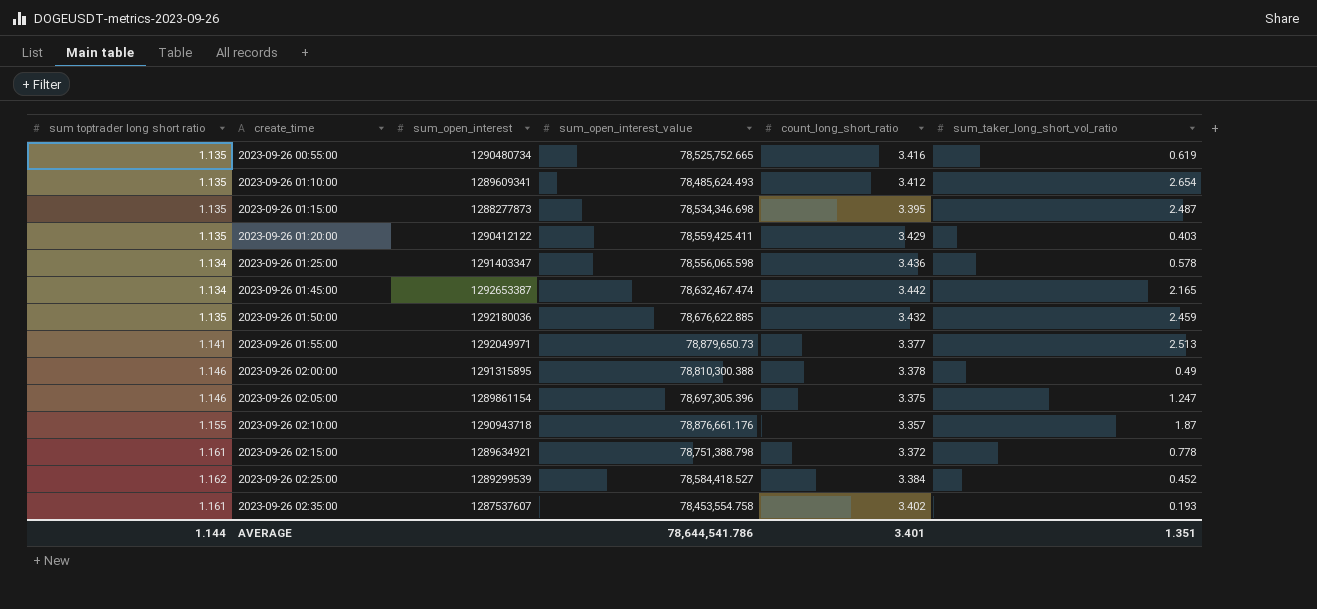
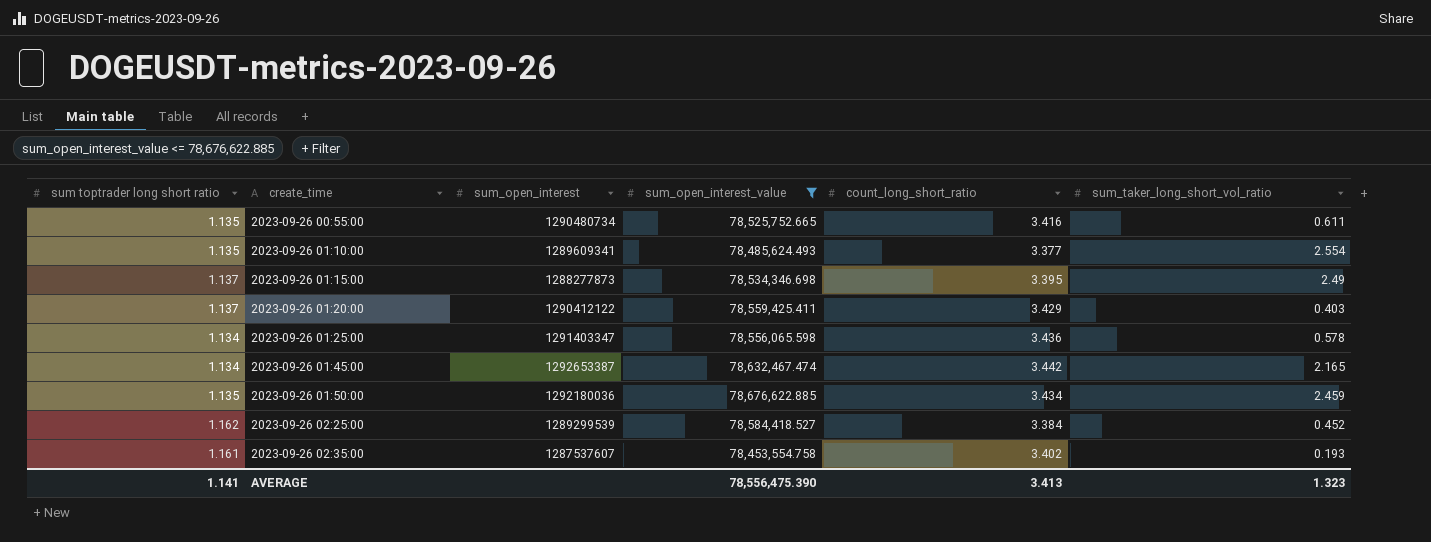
filter: none -> sum_open_interest_value <= 78,676,622.885
2023-09-26 00:55:00 | sum_taker_long_short_vol_ratio: 0.619 -> 0.611
2023-09-26 01:10:00 | count_long_short_ratio: 3.412 -> 3.377
2023-09-26 01:10:00 | sum_taker_long_short_vol_ratio: 2.654 -> 2.554
2023-09-26 01:15:00 | sum toptrader long short ratio: 1.135 -> 1.137
2023-09-26 01:15:00 | sum_taker_long_short_vol_ratio: 2.487 -> 2.49
2023-09-26 01:20:00 | sum toptrader long short ratio: 1.135 -> 1.137
2023-09-26 01:50:00 | count_long_short_ratio: 3.432 -> 3.434
AVERAGE | sum toptrader long short ratio: 1.144 -> 1.141
AVERAGE | sum_open_interest_value: 78,644,541.786 -> 78,556,475.390
AVERAGE | count_long_short_ratio: 3.401 -> 3.413
AVERAGE | sum_taker_long_short_vol_ratio: 1.351 -> 1.323

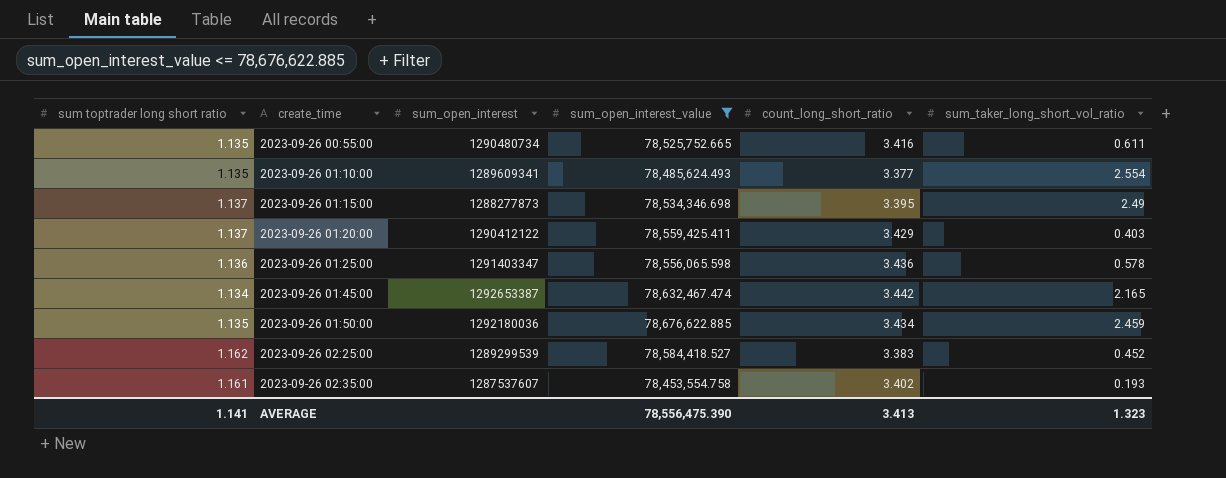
2023-09-26 01:25:00 | sum toptrader long short ratio: 1.134 -> 1.136
2023-09-26 02:25:00 | count_long_short_ratio: 3.384 -> 3.383

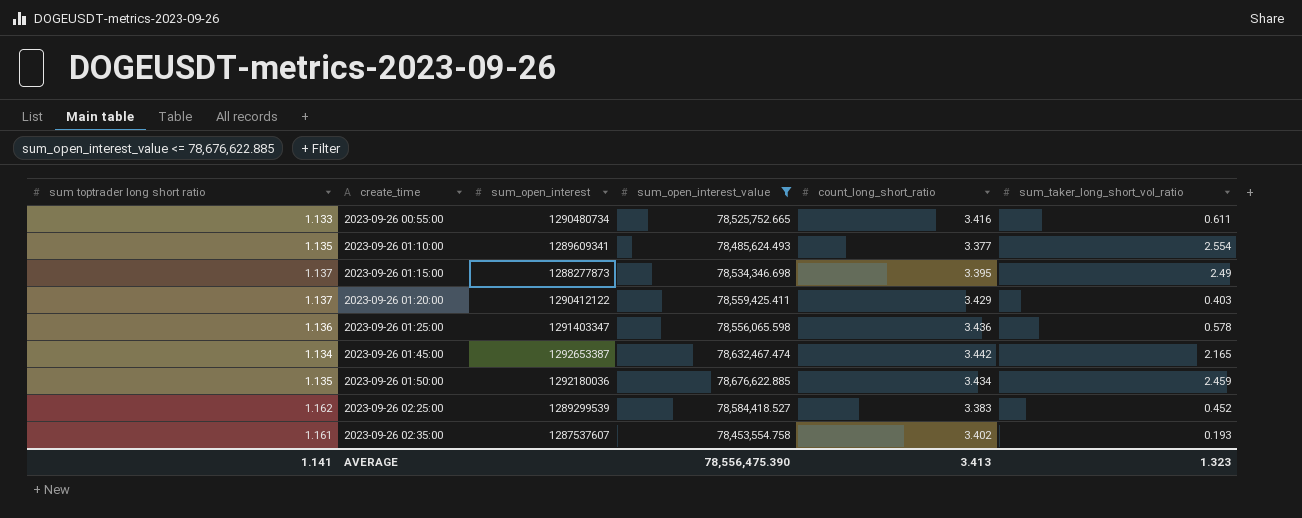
2023-09-26 00:55:00 | sum toptrader long short ratio: 1.135 -> 1.133

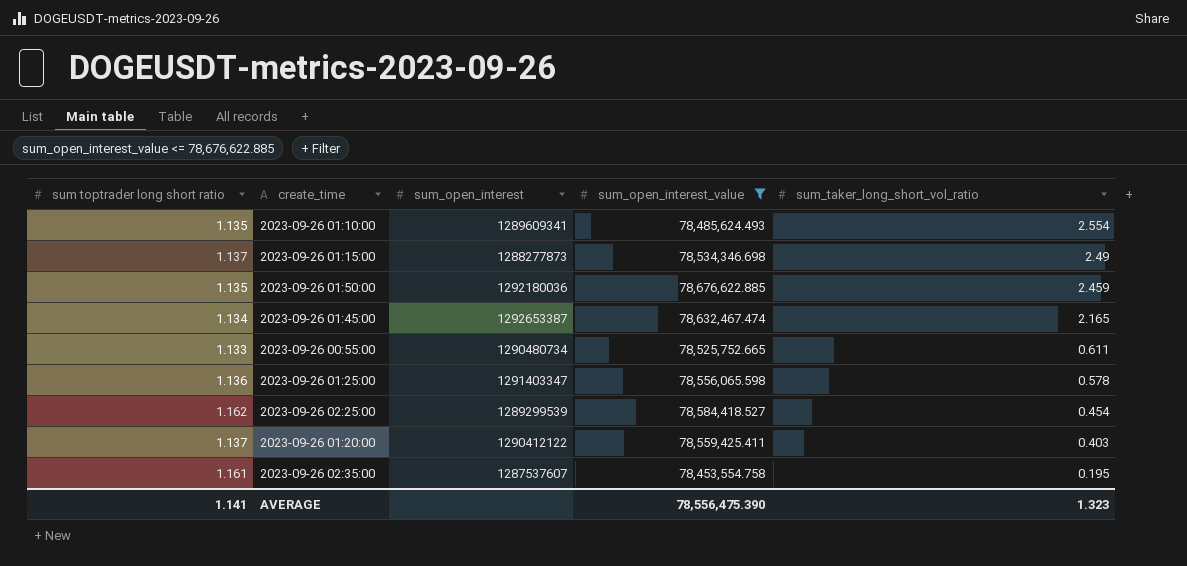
row order: create_time ascending -> sum_taker_long_short_vol_ratio descending
column count_long_short_ratio | position: 5 -> none
2023-09-26 02:25:00 | sum_taker_long_short_vol_ratio: 0.452 -> 0.454
2023-09-26 02:35:00 | sum_taker_long_short_vol_ratio: 0.193 -> 0.195

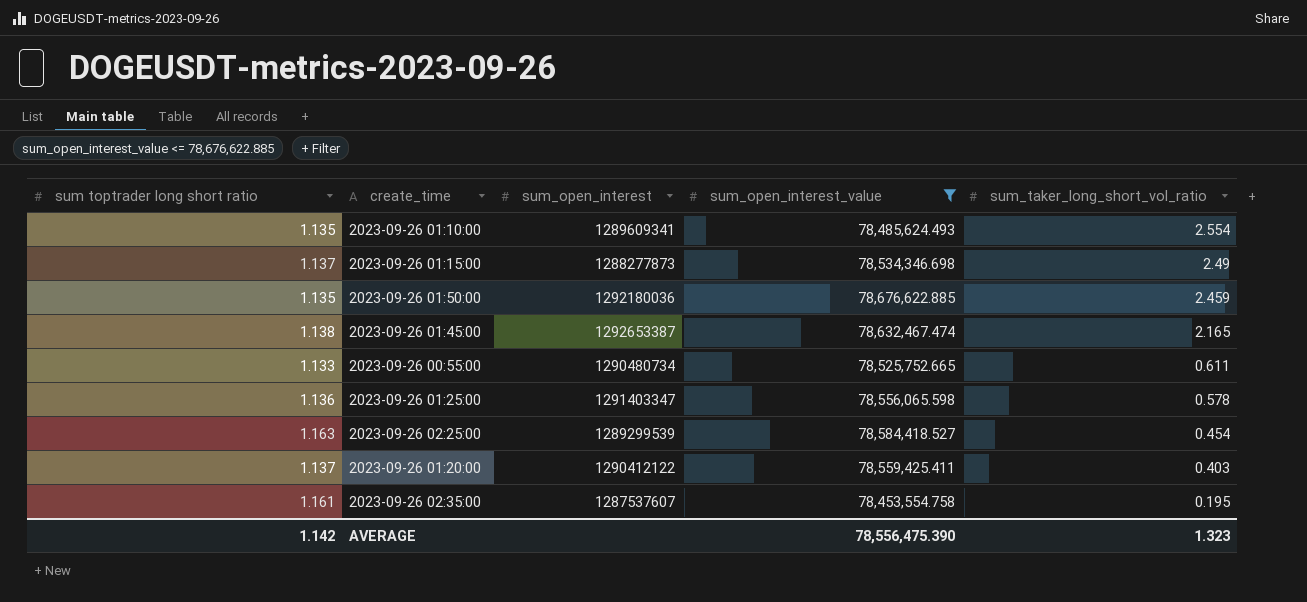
2023-09-26 01:45:00 | sum toptrader long short ratio: 1.134 -> 1.138
2023-09-26 02:25:00 | sum toptrader long short ratio: 1.162 -> 1.163
AVERAGE | sum toptrader long short ratio: 1.141 -> 1.142

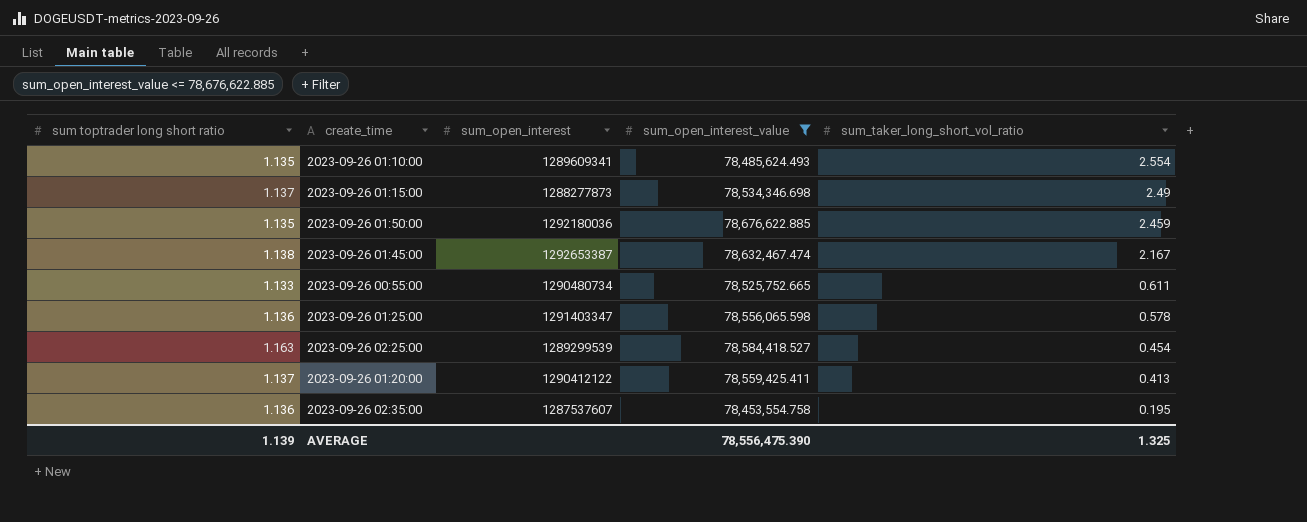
2023-09-26 01:45:00 | sum_taker_long_short_vol_ratio: 2.165 -> 2.167
2023-09-26 01:20:00 | sum_taker_long_short_vol_ratio: 0.403 -> 0.413
2023-09-26 02:35:00 | sum toptrader long short ratio: 1.161 -> 1.136
AVERAGE | sum toptrader long short ratio: 1.142 -> 1.139
AVERAGE | sum_taker_long_short_vol_ratio: 1.323 -> 1.325

